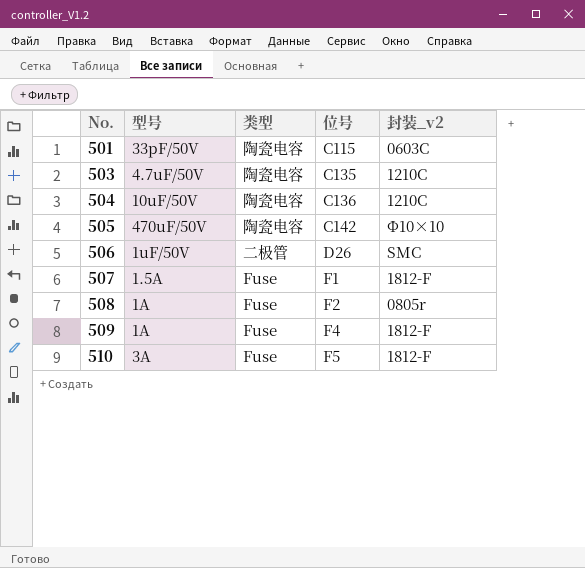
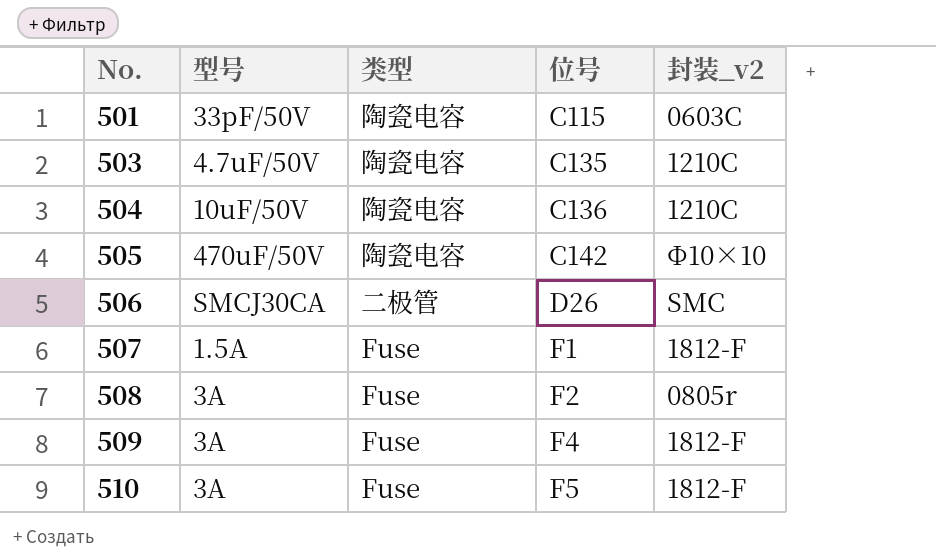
506 | 型号: 1uF/50V -> SMCJ30CA
508 | 型号: 1A -> 3A
509 | 型号: 1A -> 3A

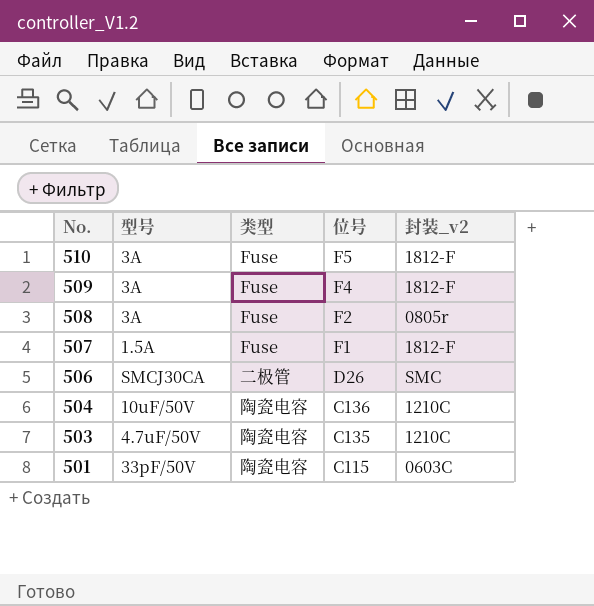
row order: No. ascending -> No. descending
row 505: 470uF/50V | 陶瓷电容 | C142 | Φ10×10 -> none

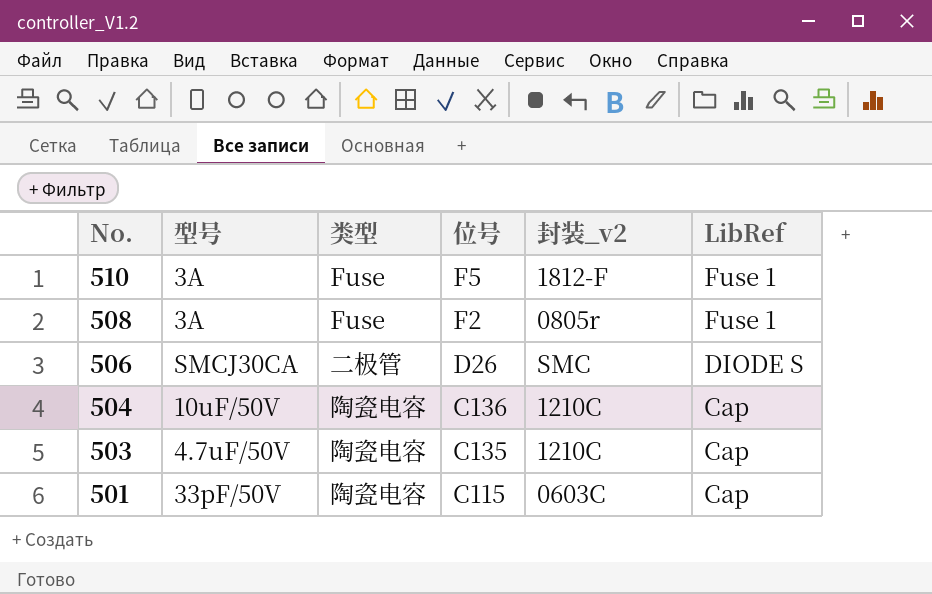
column LibRef | position: none -> 6
row 509: 3A | Fuse | F4 | 1812-F -> none
row 507: 1.5A | Fuse | F1 | 1812-F -> none

